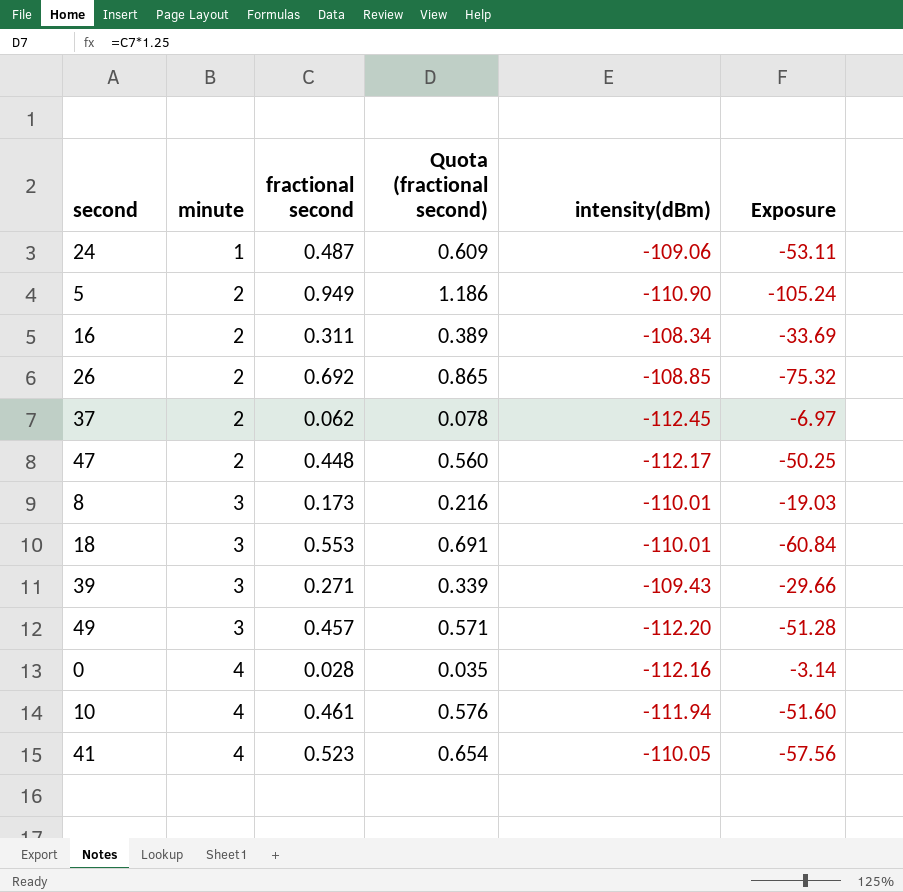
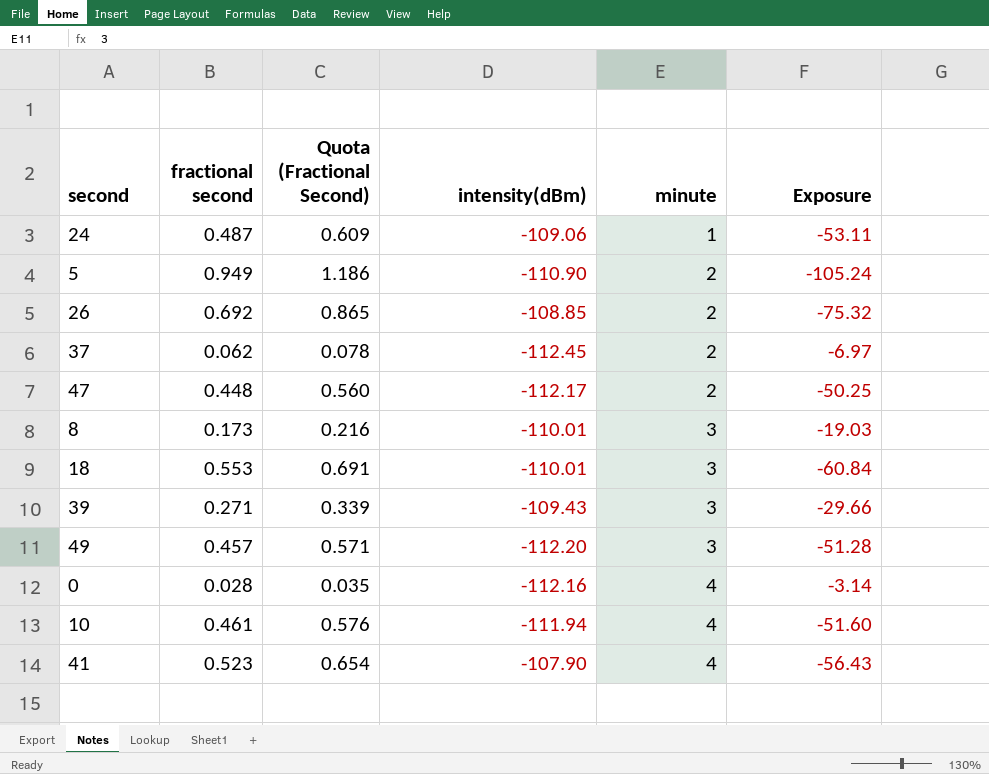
column name: Quota (fractional second) -> Quota (Fractional Second)
column minute | position: 2 -> 5
row 16: 2 | 0.311 | 0.389 | -108.34 | -33.69 -> none
41 | intensity(dBm): -110.05 -> -107.90
41 | Exposure: -57.56 -> -56.43

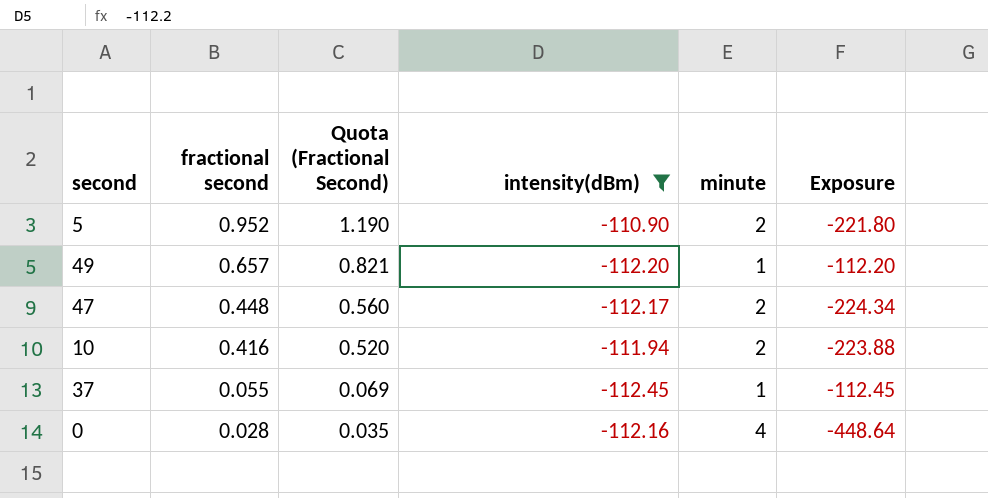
filter: none -> intensity(dBm) <= -110.90
row order: minute ascending -> fractional second descending
column Exposure | formula: [fractional second] * [intensity(dBm)] -> [intensity(dBm)] * [minute]
5 | fractional second: 0.949 -> 0.952
5 | Quota (Fractional Second): 1.186 -> 1.190
49 | fractional second: 0.457 -> 0.657
49 | Quota (Fractional Second): 0.571 -> 0.821
49 | minute: 3 -> 1
10 | fractional second: 0.461 -> 0.416
10 | Quota (Fractional Second): 0.576 -> 0.520
10 | minute: 4 -> 2
37 | fractional second: 0.062 -> 0.055
37 | Quota (Fractional Second): 0.078 -> 0.069
37 | minute: 2 -> 1

